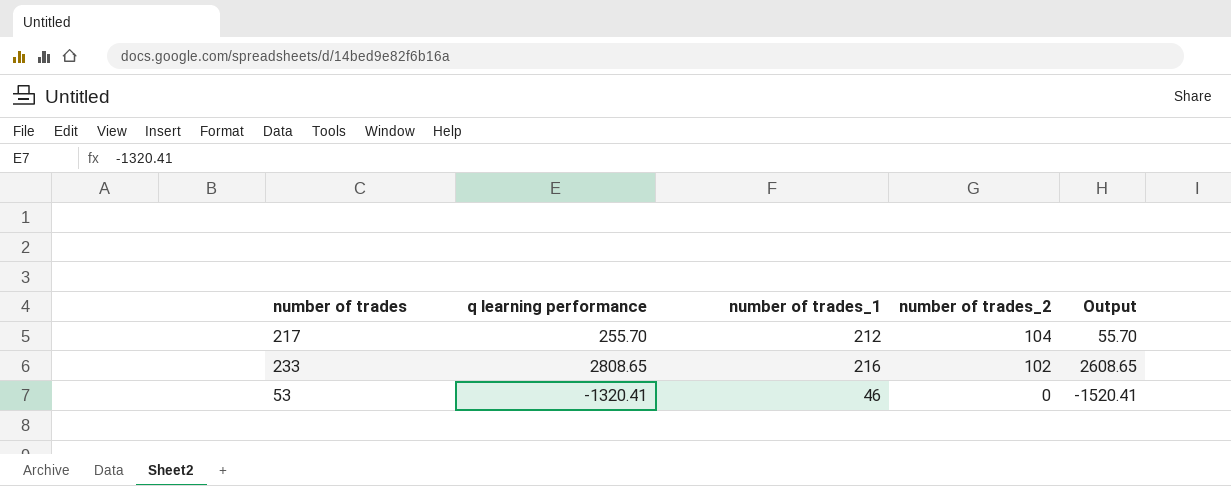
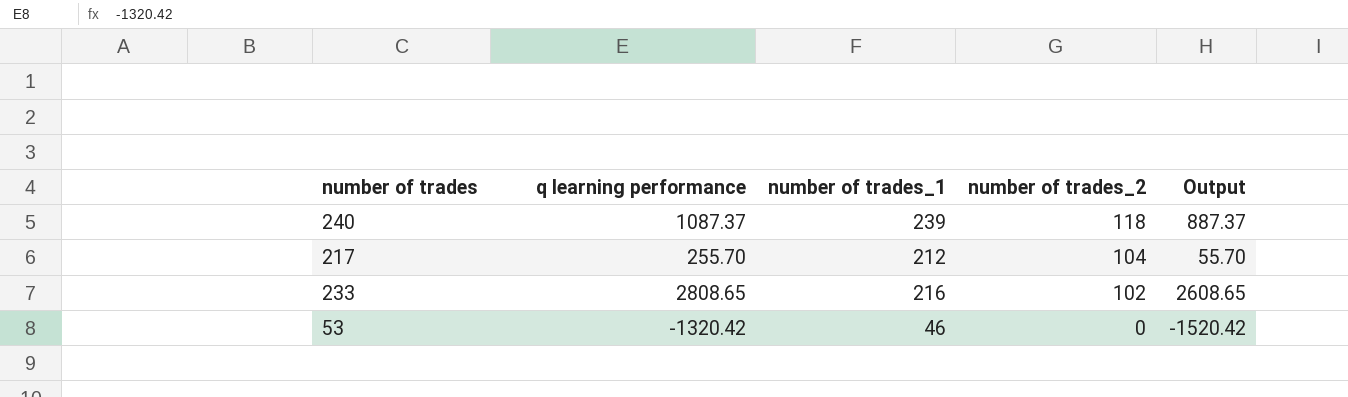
row 240: none -> 1087.37 | 239 | 118 | 887.37
53 | q learning performance: -1320.41 -> -1320.42
53 | Output: -1520.41 -> -1520.42

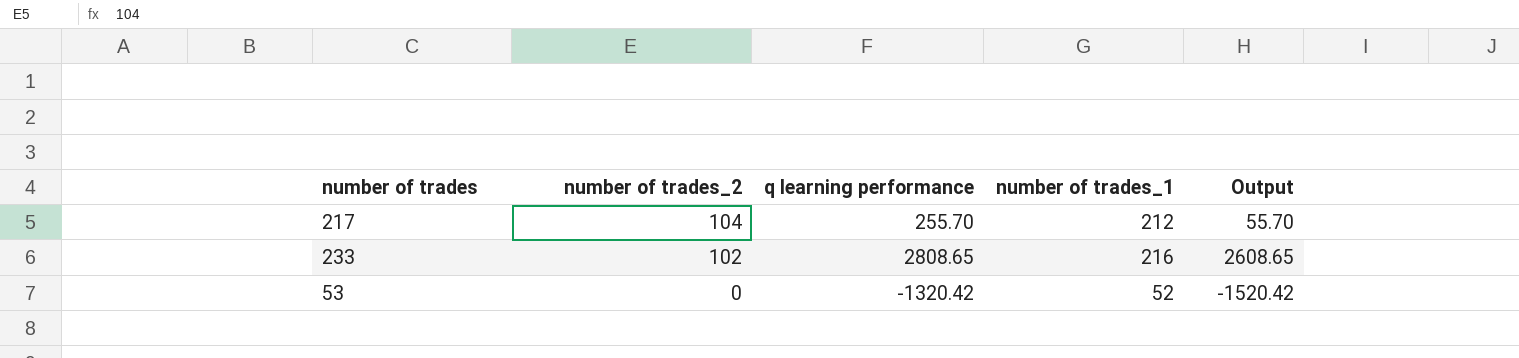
column number of trades_2 | position: 4 -> 2
row 240: 1087.37 | 239 | 118 | 887.37 -> none
53 | number of trades_1: 46 -> 52

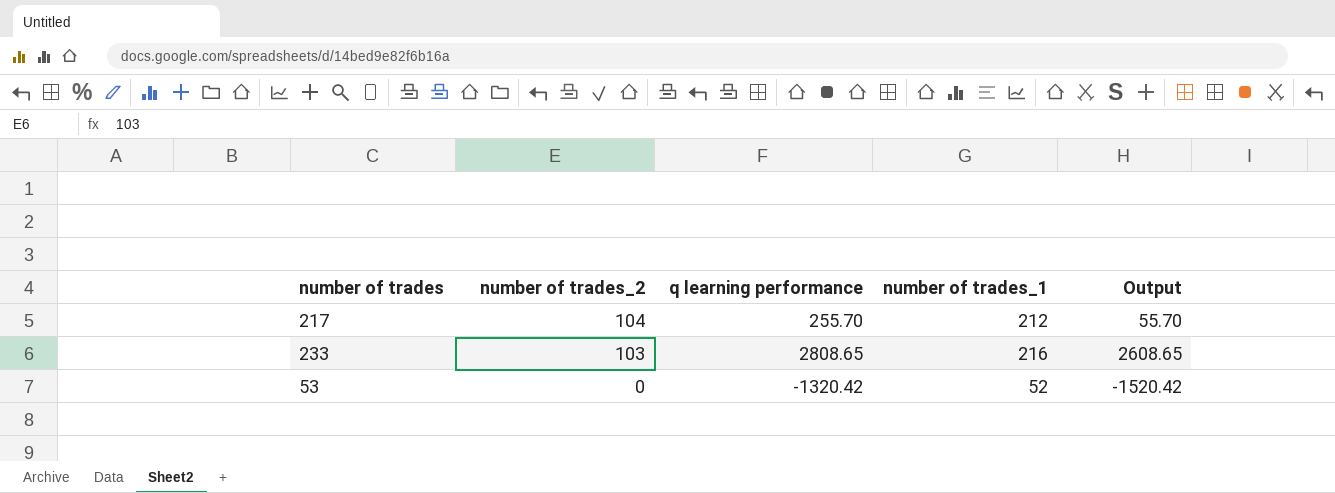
233 | number of trades_2: 102 -> 103

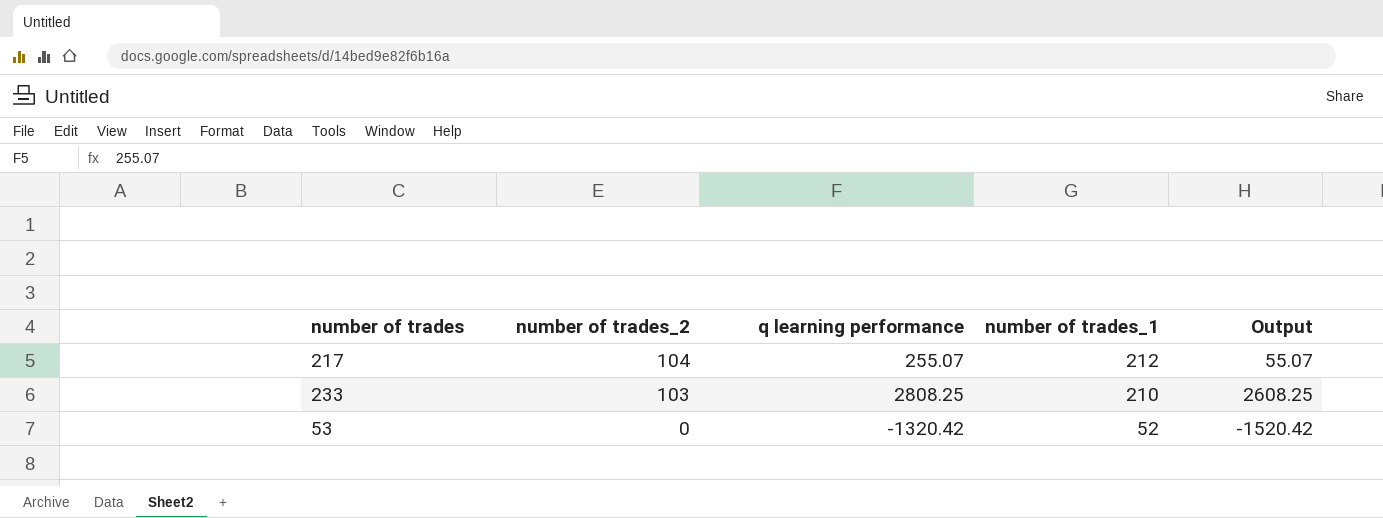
217 | q learning performance: 255.70 -> 255.07
217 | Output: 55.70 -> 55.07
233 | q learning performance: 2808.65 -> 2808.25
233 | number of trades_1: 216 -> 210
233 | Output: 2608.65 -> 2608.25

